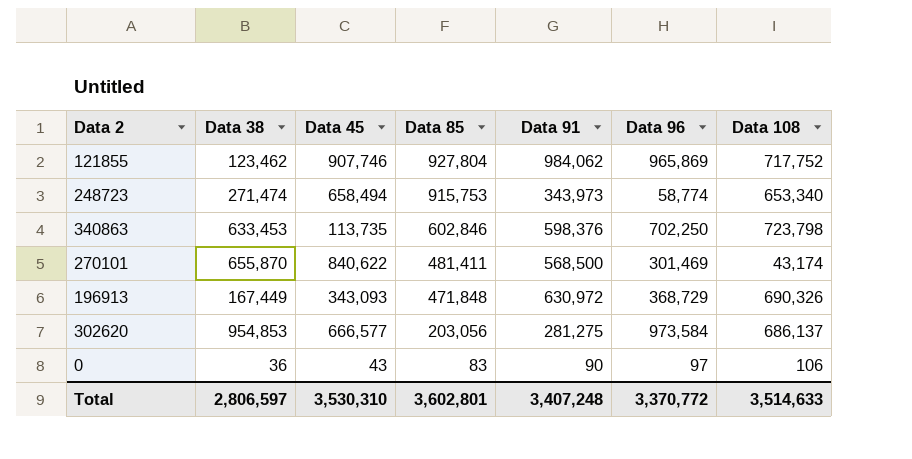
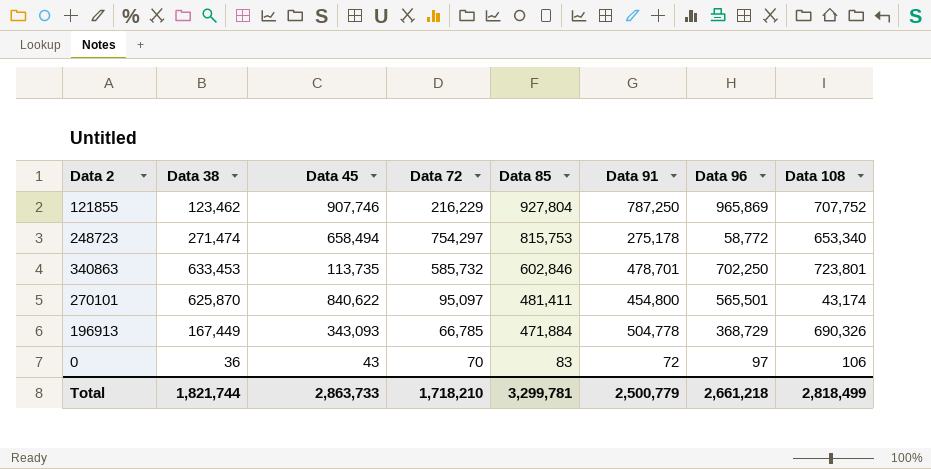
column Data 72 | position: none -> 4
row 302620: 954,853 | 666,577 | 203,056 | 281,275 | 973,584 | 686,137 -> none
121855 | Data 91: 984,062 -> 787,250
121855 | Data 108: 717,752 -> 707,752
248723 | Data 85: 915,753 -> 815,753
248723 | Data 91: 343,973 -> 275,178
248723 | Data 96: 58,774 -> 58,772
340863 | Data 91: 598,376 -> 478,701
340863 | Data 108: 723,798 -> 723,801
270101 | Data 38: 655,870 -> 625,870
270101 | Data 91: 568,500 -> 454,800
270101 | Data 96: 301,469 -> 565,501
196913 | Data 85: 471,848 -> 471,884
196913 | Data 91: 630,972 -> 504,778
0 | Data 91: 90 -> 72
Total | Data 38: 2,806,597 -> 1,821,744
Total | Data 45: 3,530,310 -> 2,863,733
Total | Data 85: 3,602,801 -> 3,299,781
Total | Data 91: 3,407,248 -> 2,500,779
Total | Data 96: 3,370,772 -> 2,661,218
Total | Data 108: 3,514,633 -> 2,818,499

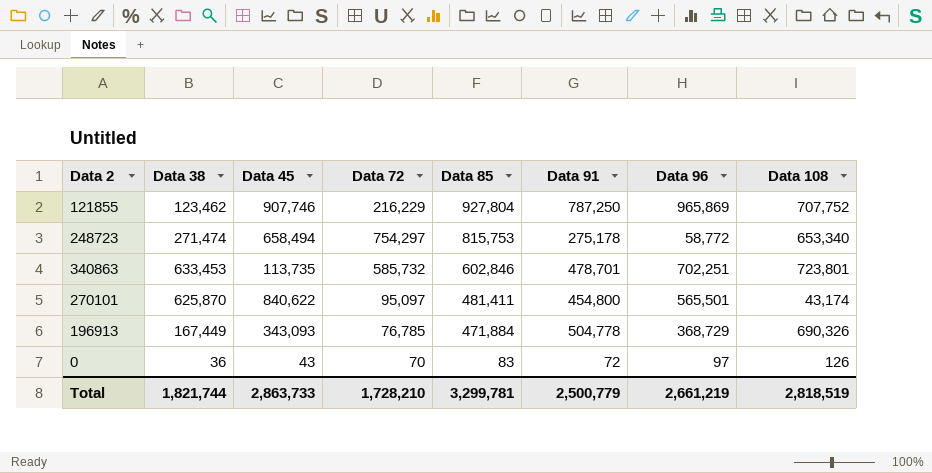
340863 | Data 96: 702,250 -> 702,251
196913 | Data 72: 66,785 -> 76,785
0 | Data 108: 106 -> 126
Total | Data 72: 1,718,210 -> 1,728,210
Total | Data 96: 2,661,218 -> 2,661,219
Total | Data 108: 2,818,499 -> 2,818,519

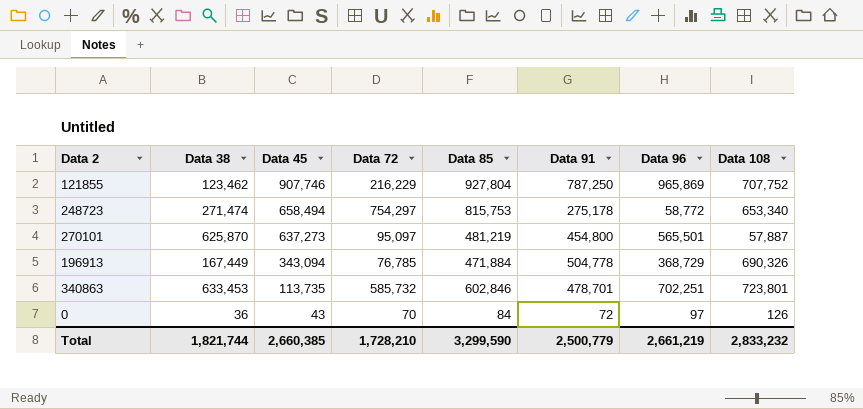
row order: Data 85 descending -> Data 45 descending
270101 | Data 45: 840,622 -> 637,273
270101 | Data 85: 481,411 -> 481,219
270101 | Data 108: 43,174 -> 57,887
196913 | Data 45: 343,093 -> 343,094
0 | Data 85: 83 -> 84
Total | Data 45: 2,863,733 -> 2,660,385
Total | Data 85: 3,299,781 -> 3,299,590
Total | Data 108: 2,818,519 -> 2,833,232

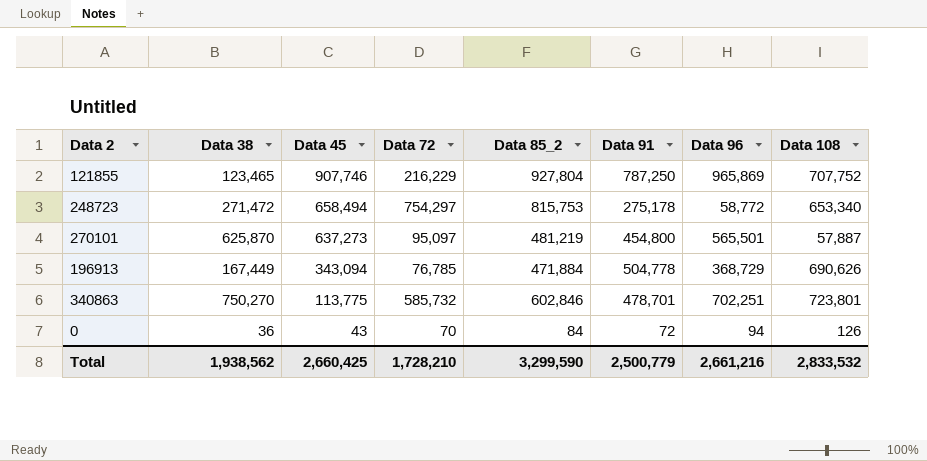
column name: Data 85 -> Data 85_2
121855 | Data 38: 123,462 -> 123,465
248723 | Data 38: 271,474 -> 271,472
196913 | Data 108: 690,326 -> 690,626
340863 | Data 38: 633,453 -> 750,270
340863 | Data 45: 113,735 -> 113,775
0 | Data 96: 97 -> 94
Total | Data 38: 1,821,744 -> 1,938,562
Total | Data 45: 2,660,385 -> 2,660,425
Total | Data 96: 2,661,219 -> 2,661,216
Total | Data 108: 2,833,232 -> 2,833,532

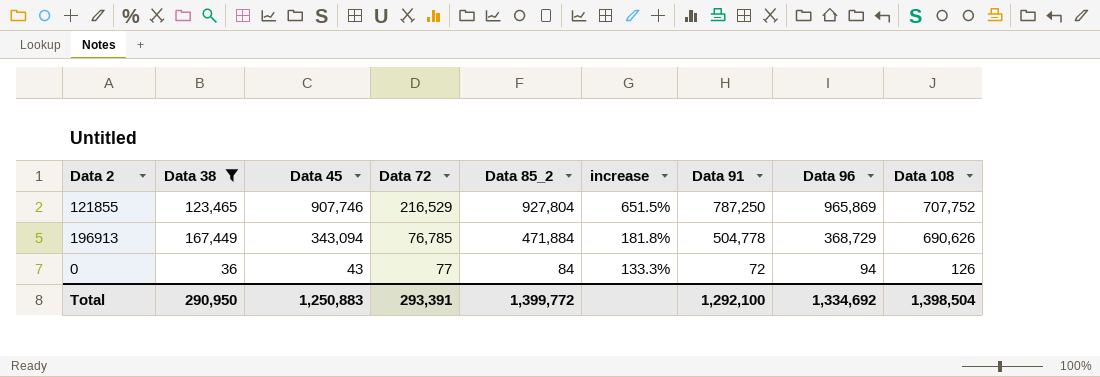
filter: none -> Data 38 <= 167,449
column increase | formula: none -> ([Data 85_2] - [Data 38]) / [Data 38]
121855 | Data 72: 216,229 -> 216,529
0 | Data 72: 70 -> 77
Total | Data 38: 1,938,562 -> 290,950
Total | Data 45: 2,660,425 -> 1,250,883
Total | Data 72: 1,728,210 -> 293,391
Total | Data 85_2: 3,299,590 -> 1,399,772
Total | Data 91: 2,500,779 -> 1,292,100
Total | Data 96: 2,661,216 -> 1,334,692
Total | Data 108: 2,833,532 -> 1,398,504

